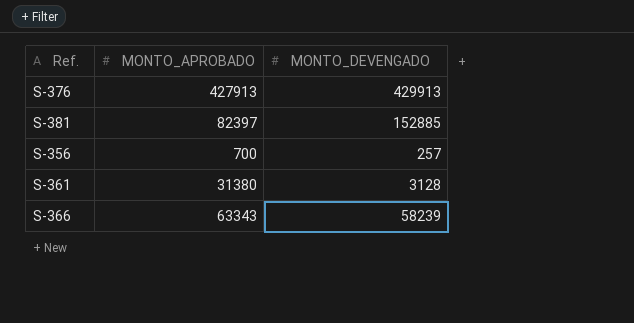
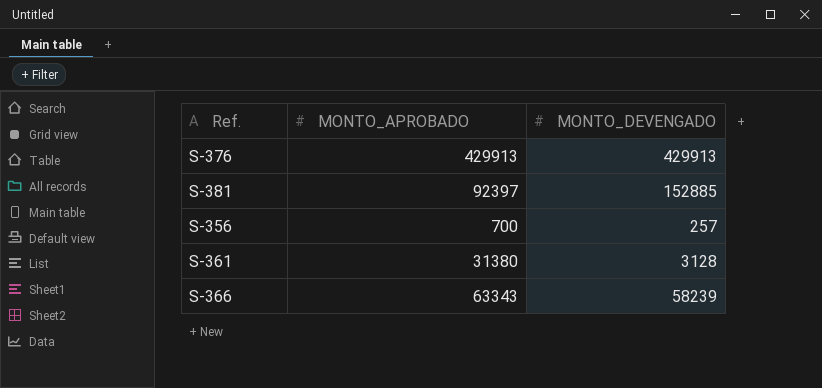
S-376 | MONTO_APROBADO: 427913 -> 429913
S-381 | MONTO_APROBADO: 82397 -> 92397

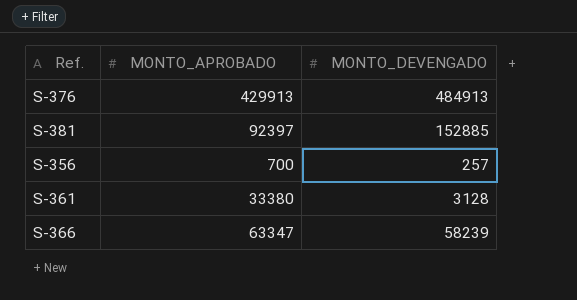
S-376 | MONTO_DEVENGADO: 429913 -> 484913
S-361 | MONTO_APROBADO: 31380 -> 33380
S-366 | MONTO_APROBADO: 63343 -> 63347

